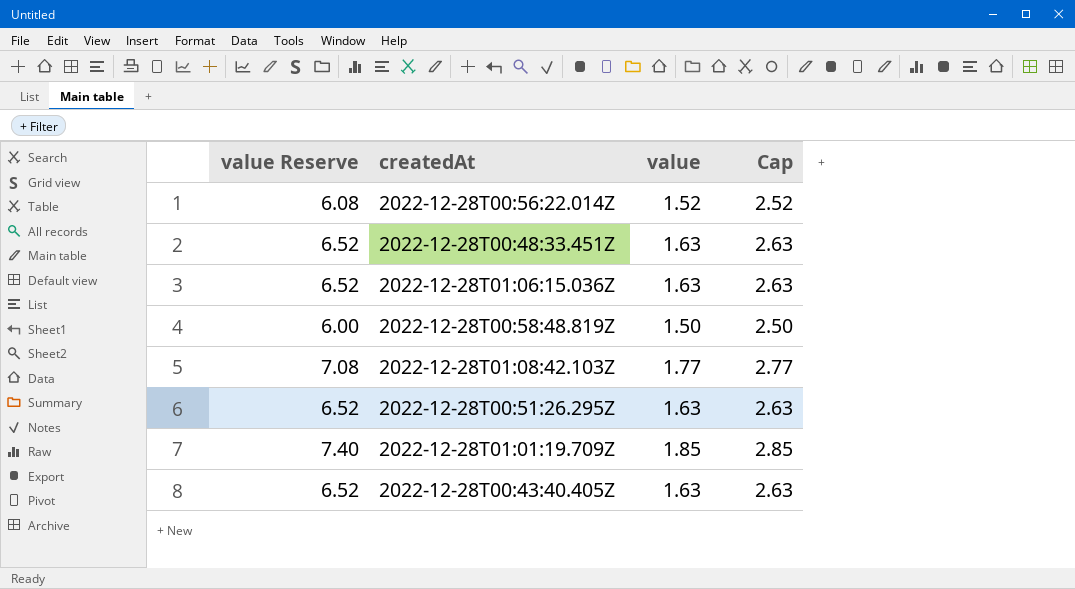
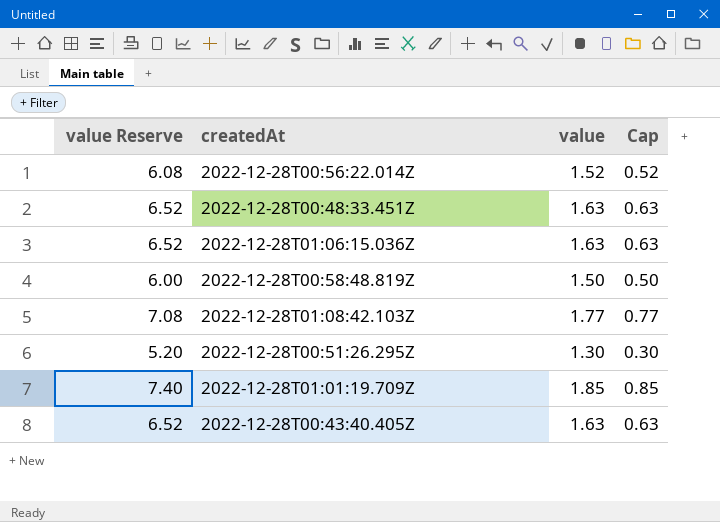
column Cap | formula: [value] + 1 -> [value] - 1
2022-12-28T00:51:26.295Z | value Reserve: 6.52 -> 5.20
2022-12-28T00:51:26.295Z | value: 1.63 -> 1.30

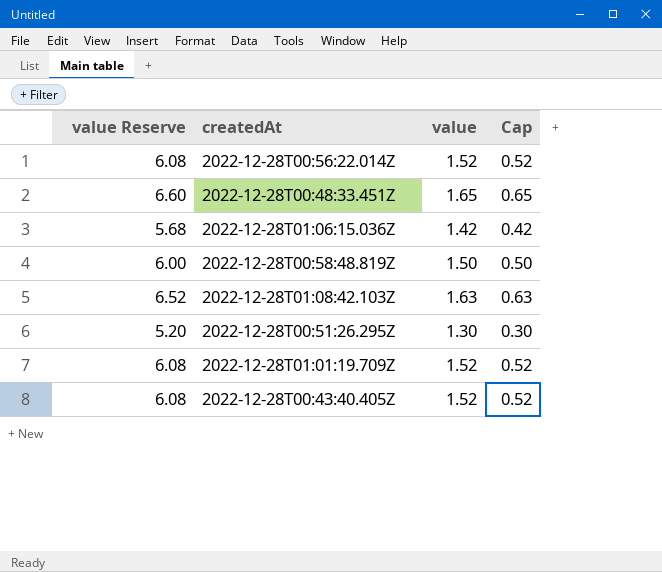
2022-12-28T00:48:33.451Z | value Reserve: 6.52 -> 6.60
2022-12-28T00:48:33.451Z | value: 1.63 -> 1.65
2022-12-28T00:48:33.451Z | Cap: 0.63 -> 0.65
2022-12-28T01:06:15.036Z | value Reserve: 6.52 -> 5.68
2022-12-28T01:06:15.036Z | value: 1.63 -> 1.42
2022-12-28T01:06:15.036Z | Cap: 0.63 -> 0.42
2022-12-28T01:08:42.103Z | value Reserve: 7.08 -> 6.52
2022-12-28T01:08:42.103Z | value: 1.77 -> 1.63
2022-12-28T01:08:42.103Z | Cap: 0.77 -> 0.63
2022-12-28T01:01:19.709Z | value Reserve: 7.40 -> 6.08
2022-12-28T01:01:19.709Z | value: 1.85 -> 1.52
2022-12-28T01:01:19.709Z | Cap: 0.85 -> 0.52
2022-12-28T00:43:40.405Z | value Reserve: 6.52 -> 6.08
2022-12-28T00:43:40.405Z | value: 1.63 -> 1.52
2022-12-28T00:43:40.405Z | Cap: 0.63 -> 0.52

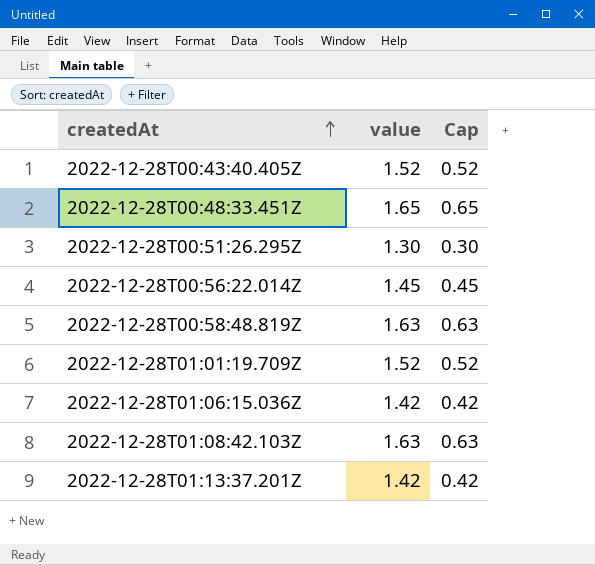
row order: none -> createdAt ascending
column value Reserve | formula: [value] * 4 -> none
2022-12-28T00:56:22.014Z | value: 1.52 -> 1.45
2022-12-28T00:56:22.014Z | Cap: 0.52 -> 0.45
2022-12-28T00:58:48.819Z | value: 1.50 -> 1.63
2022-12-28T00:58:48.819Z | Cap: 0.50 -> 0.63
row 2022-12-28T01:13:37.201Z: none -> 1.42 | 0.42

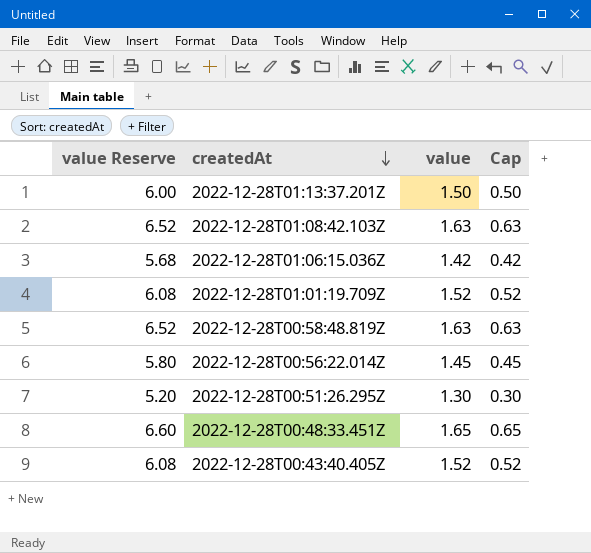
row order: createdAt ascending -> createdAt descending
column value Reserve | formula: none -> [value] * 4
2022-12-28T01:13:37.201Z | value: 1.42 -> 1.50
2022-12-28T01:13:37.201Z | Cap: 0.42 -> 0.50

